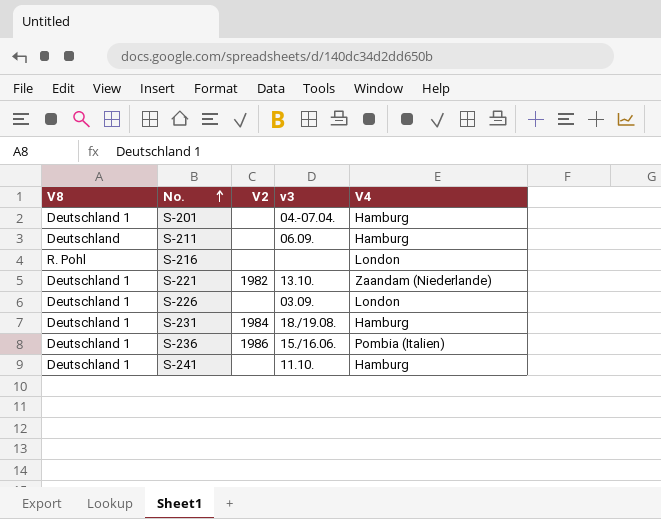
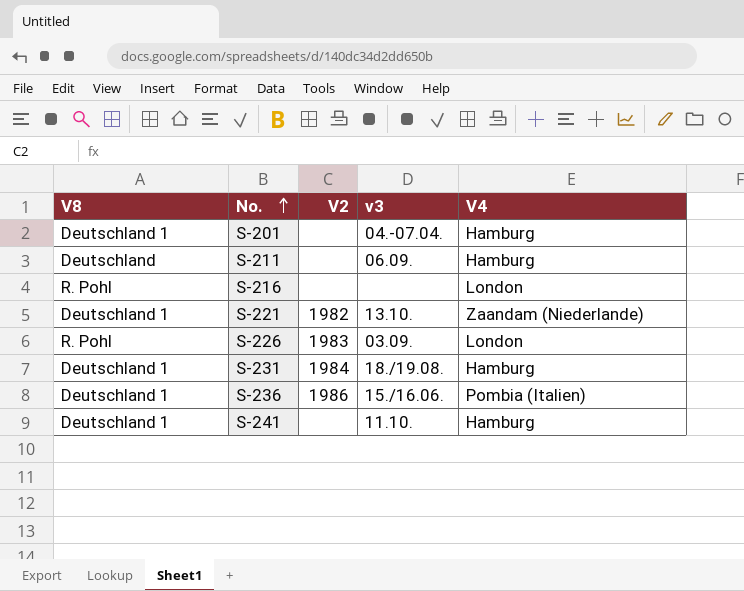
S-226 | V8: Deutschland 1 -> R. Pohl
S-226 | V2: none -> 1983

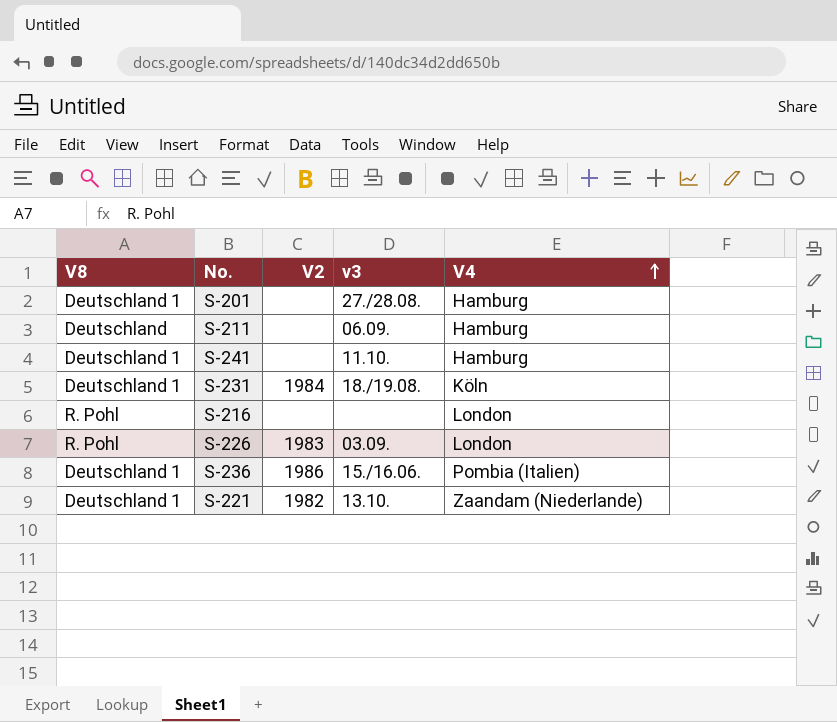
row order: No. ascending -> V4 ascending
S-201 | v3: 04.-07.04. -> 27./28.08.
S-231 | V4: Hamburg -> Köln

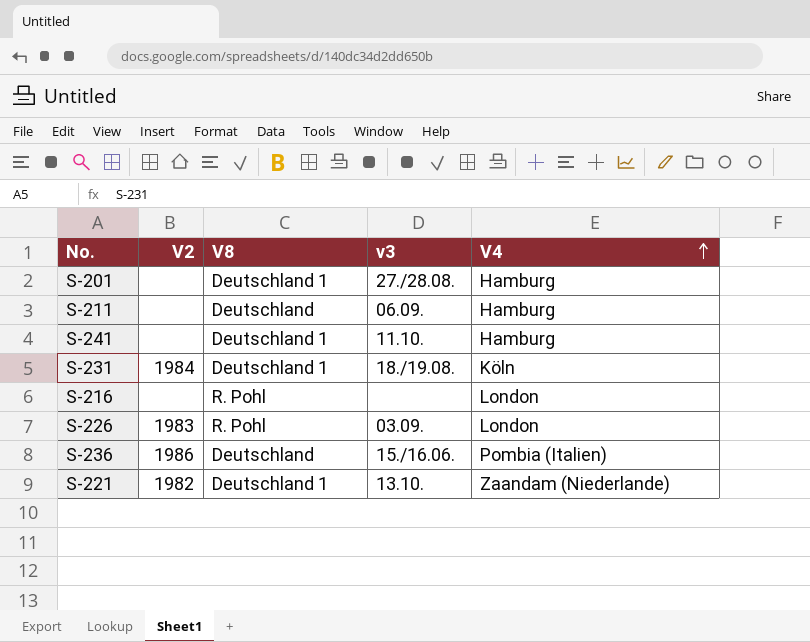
column V8 | position: 1 -> 3
S-236 | V8: Deutschland 1 -> Deutschland

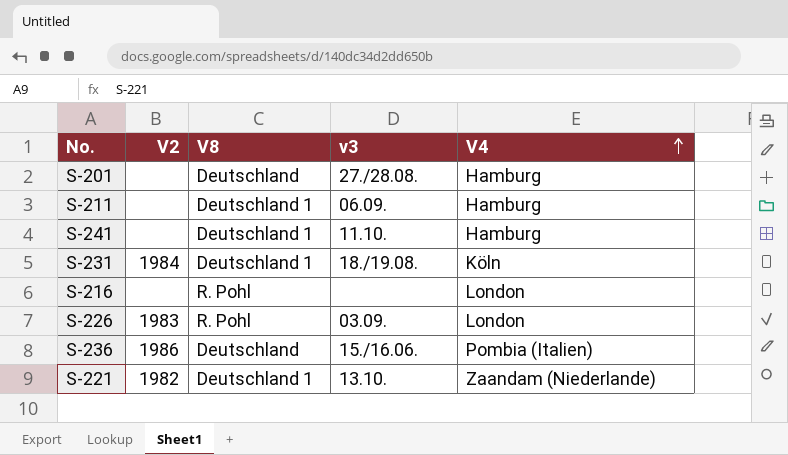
S-201 | V8: Deutschland 1 -> Deutschland
S-211 | V8: Deutschland -> Deutschland 1

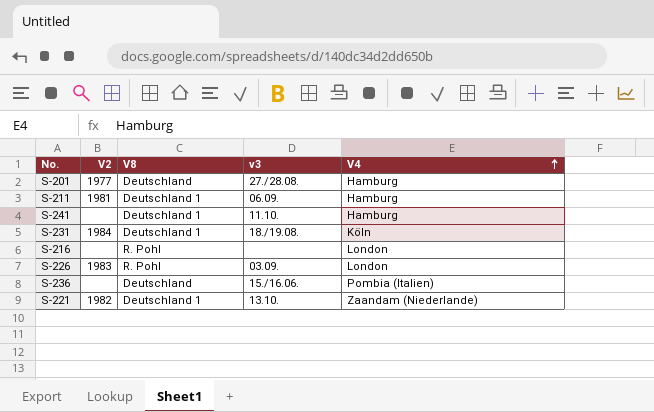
S-201 | V2: none -> 1977
S-211 | V2: none -> 1981
S-236 | V2: 1986 -> none

